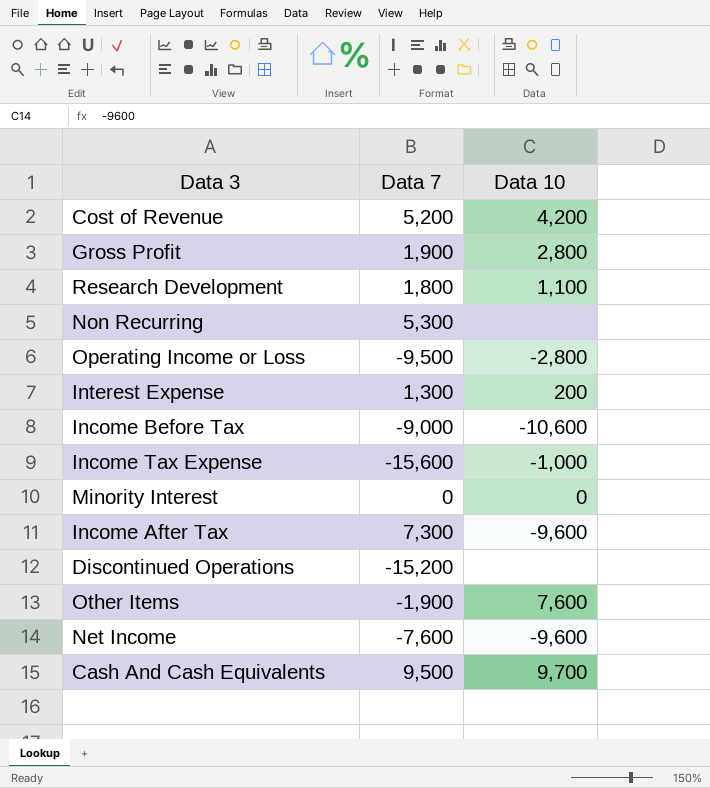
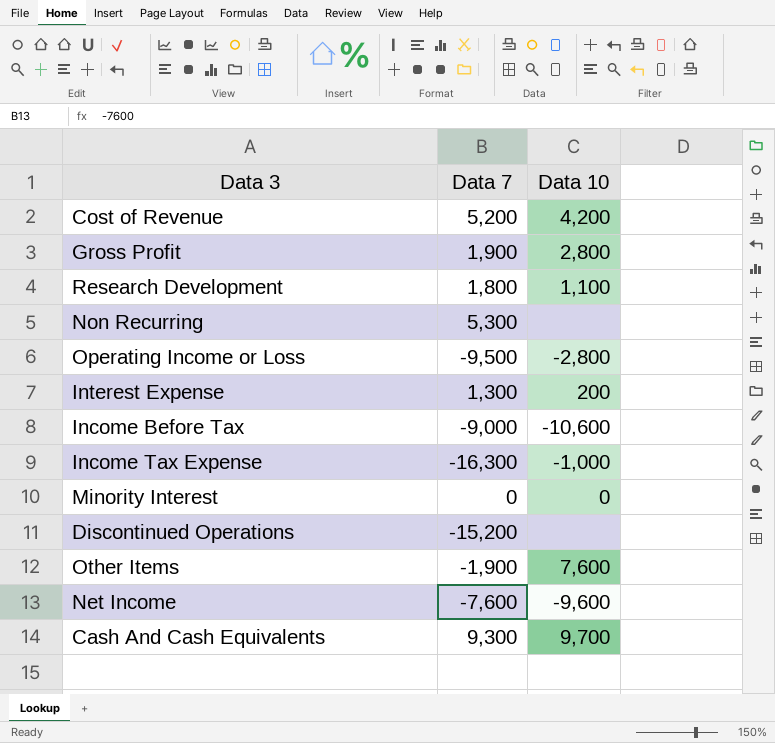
row Income After Tax: 7,300 | -9,600 -> none
Income Tax Expense | Data 7: -15,600 -> -16,300
Cash And Cash Equivalents | Data 7: 9,500 -> 9,300

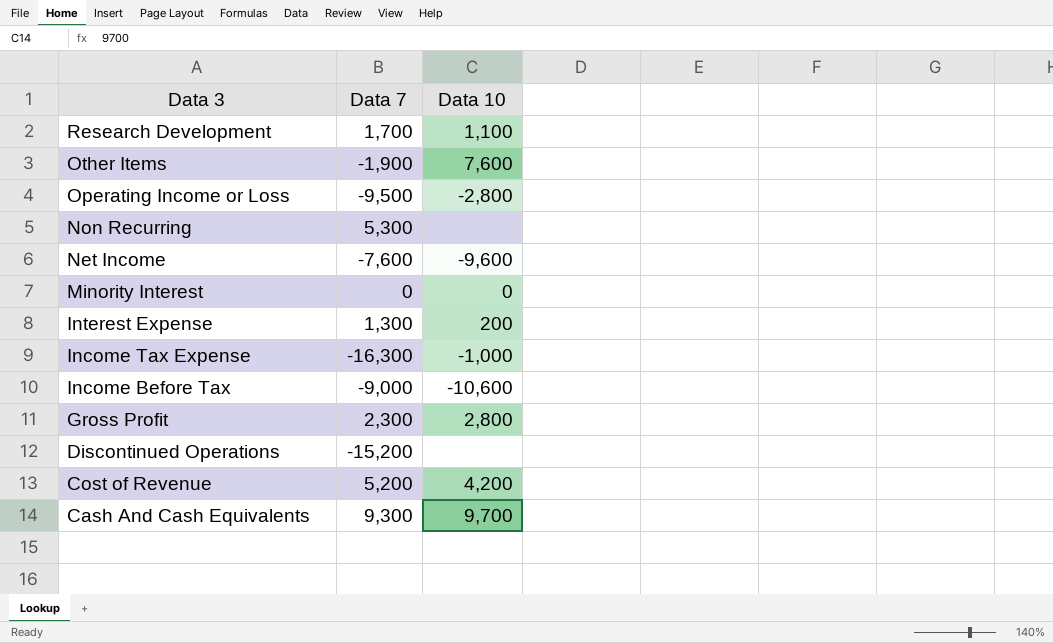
row order: none -> Data 3 descending
Research Development | Data 7: 1,800 -> 1,700
Gross Profit | Data 7: 1,900 -> 2,300

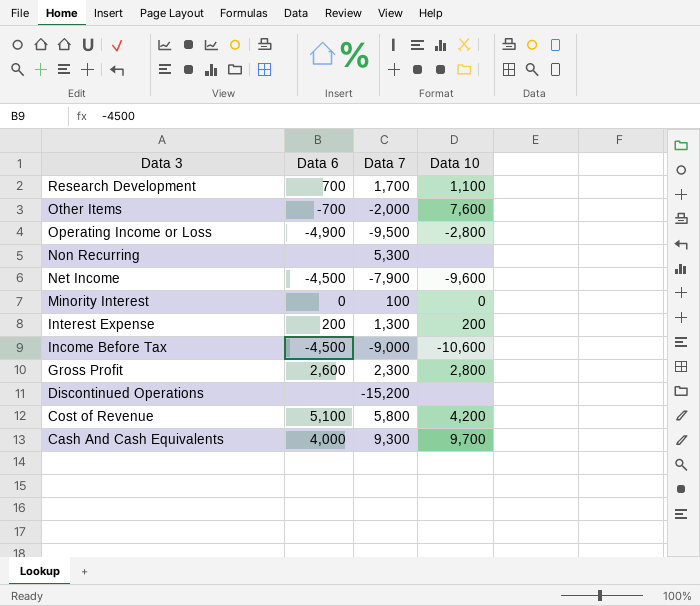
column Data 6 | position: none -> 2
row Income Tax Expense: -16,300 | -1,000 -> none
Other Items | Data 7: -1,900 -> -2,000
Net Income | Data 7: -7,600 -> -7,900
Minority Interest | Data 7: 0 -> 100
Cost of Revenue | Data 7: 5,200 -> 5,800

